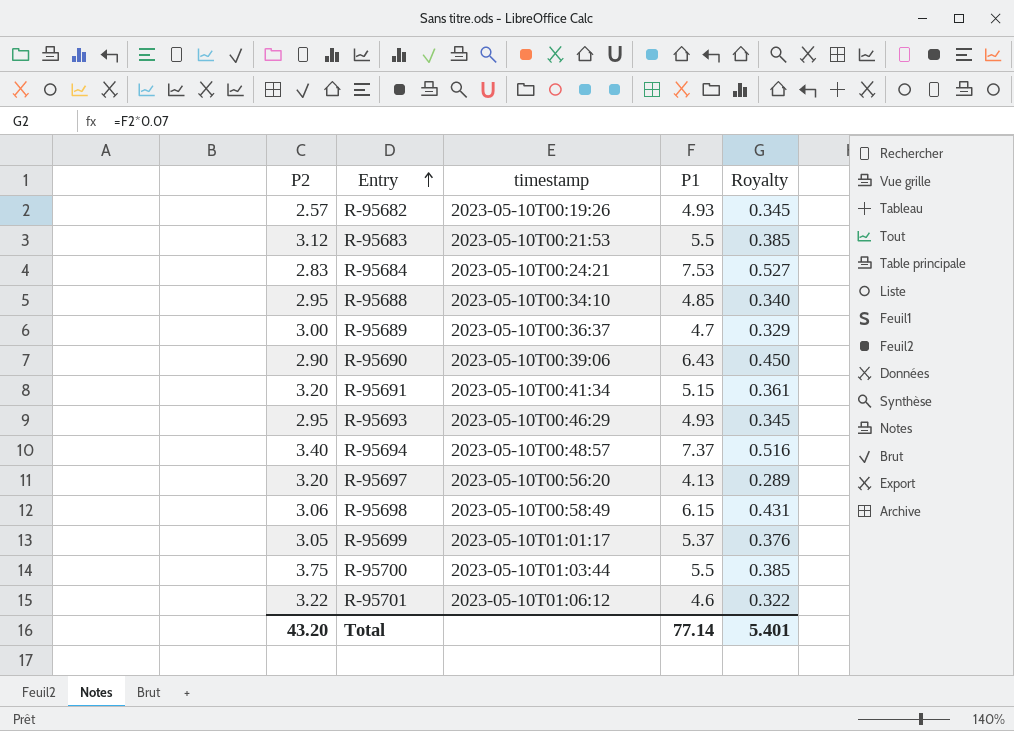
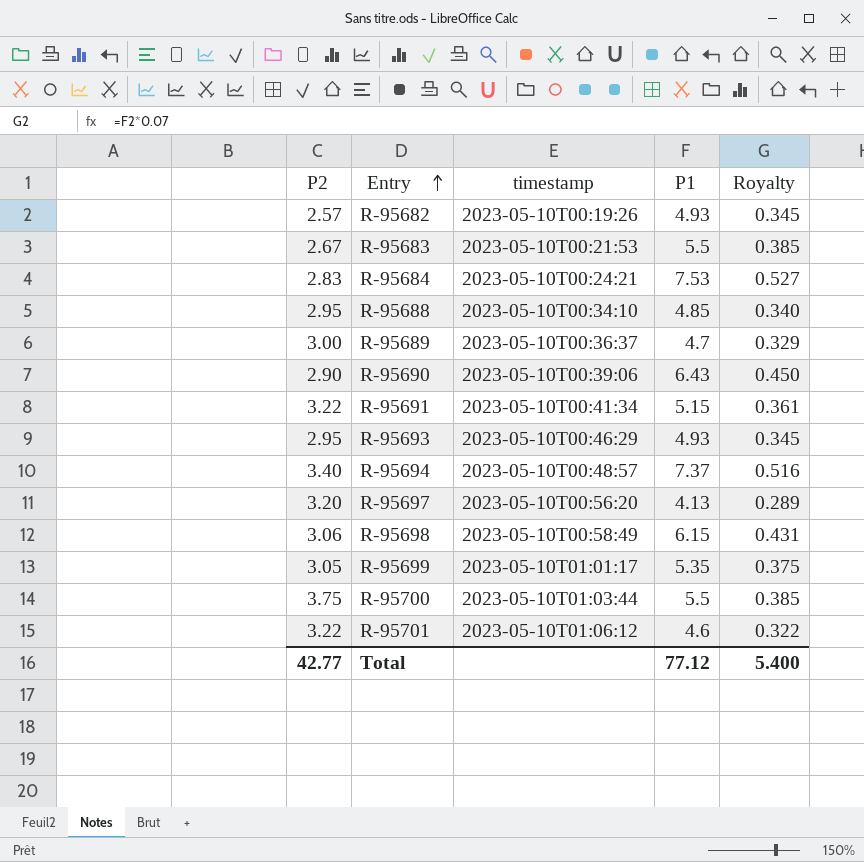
R-95683 | P2: 3.12 -> 2.67
R-95691 | P2: 3.20 -> 3.22
R-95699 | P1: 5.37 -> 5.35
R-95699 | Royalty: 0.376 -> 0.375
Total | P2: 43.20 -> 42.77
Total | P1: 77.14 -> 77.12
Total | Royalty: 5.401 -> 5.400

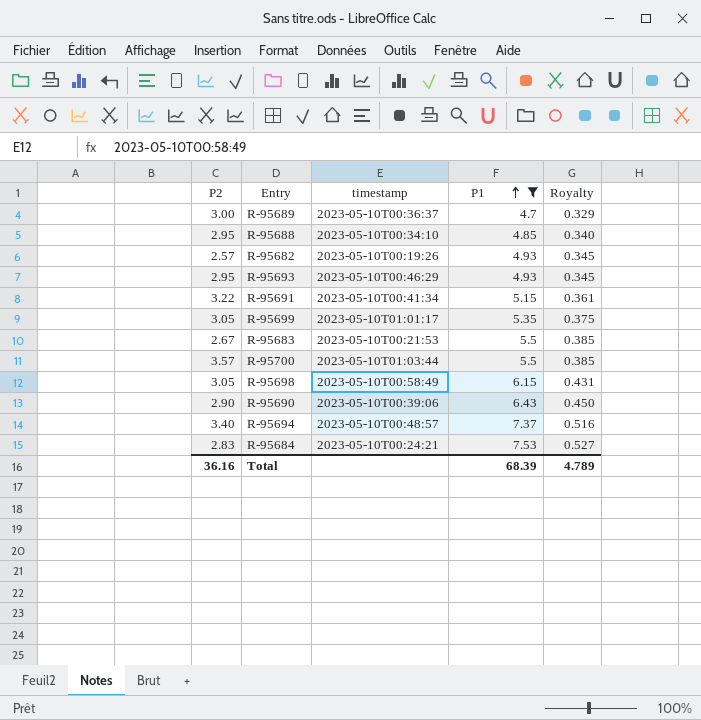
filter: none -> P1 >= 4.7
row order: Entry ascending -> P1 ascending
R-95700 | P2: 3.75 -> 3.57
R-95698 | P2: 3.06 -> 3.05
Total | P2: 42.77 -> 36.16
Total | P1: 77.12 -> 68.39
Total | Royalty: 5.400 -> 4.789

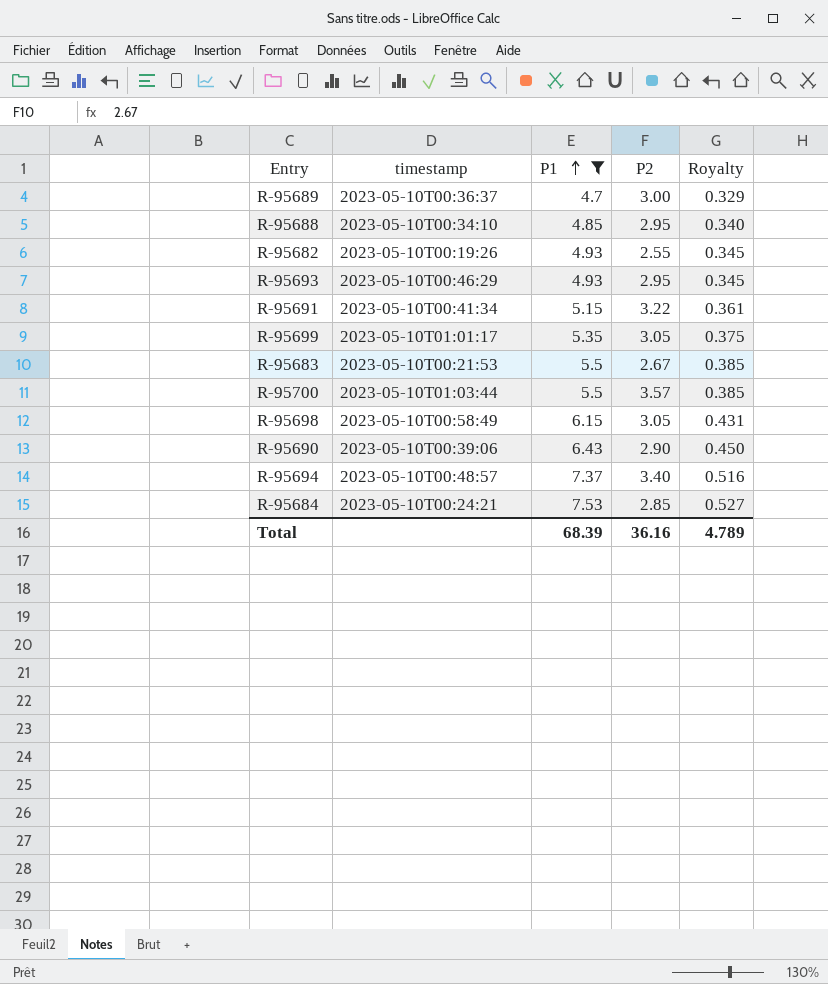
column P2 | position: 1 -> 4
R-95682 | P2: 2.57 -> 2.55
R-95684 | P2: 2.83 -> 2.85

